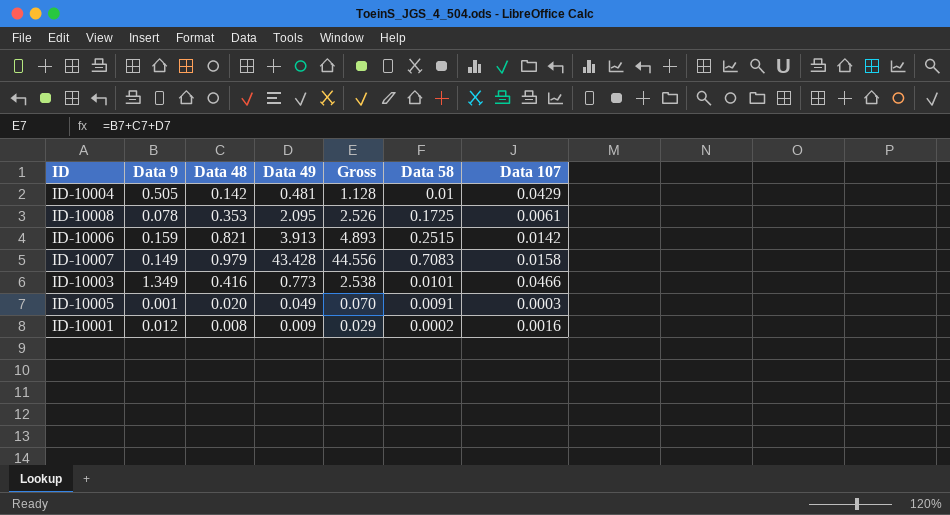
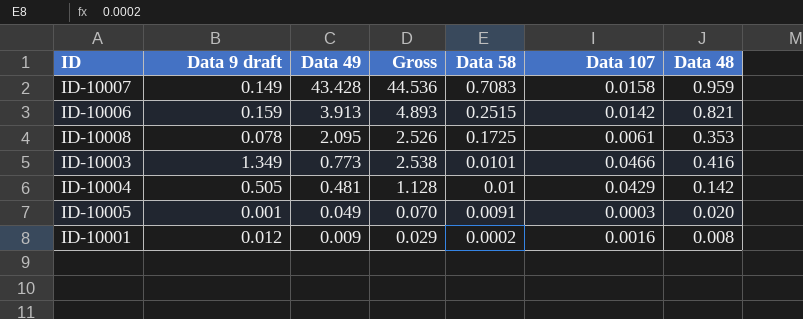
row order: none -> Data 49 descending
column name: Data 9 -> Data 9 draft
column Data 48 | position: 3 -> 7
ID-10007 | Gross: 44.556 -> 44.536
ID-10007 | Data 48: 0.979 -> 0.959

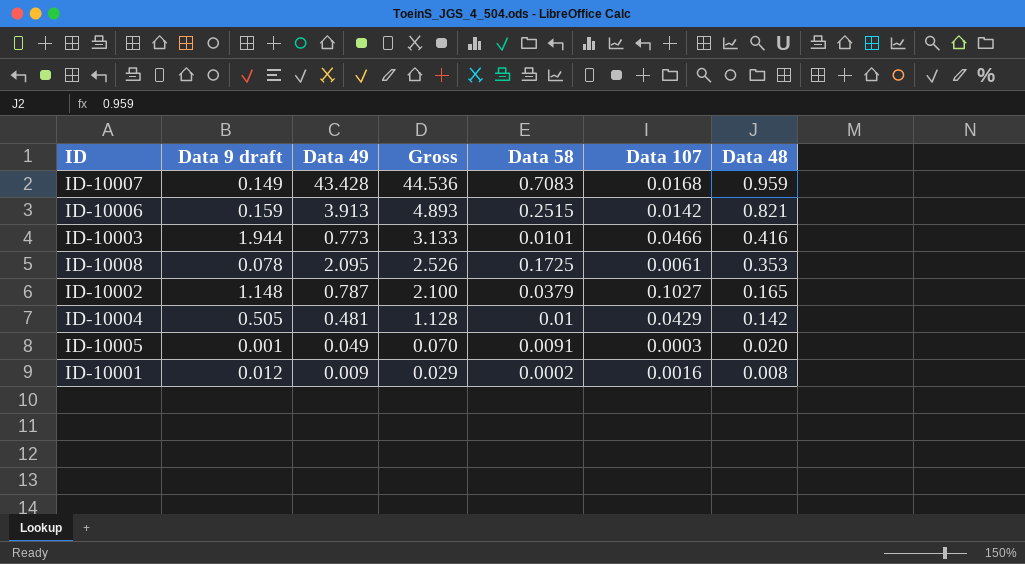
row order: Data 49 descending -> Gross descending
ID-10007 | Data 107: 0.0158 -> 0.0168
ID-10003 | Data 9 draft: 1.349 -> 1.944
ID-10003 | Gross: 2.538 -> 3.133
row ID-10002: none -> 1.148 | 0.787 | 2.100 | 0.0379 | 0.1027 | 0.165

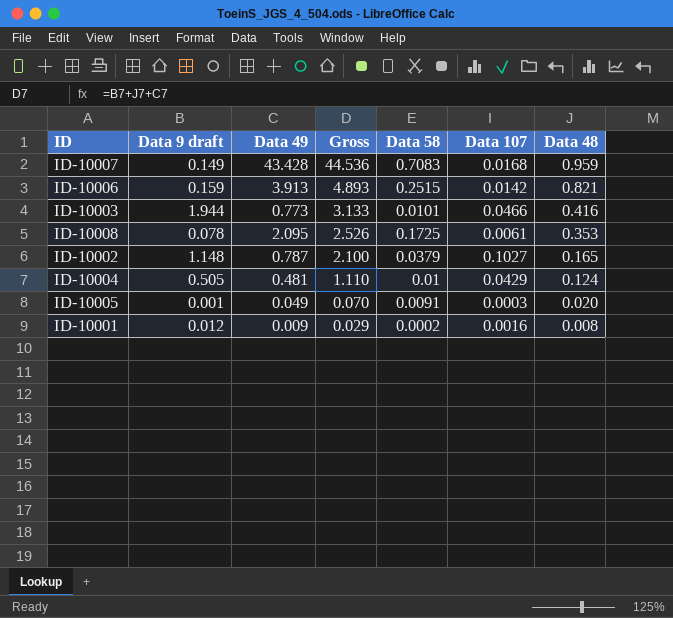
ID-10004 | Gross: 1.128 -> 1.110
ID-10004 | Data 48: 0.142 -> 0.124

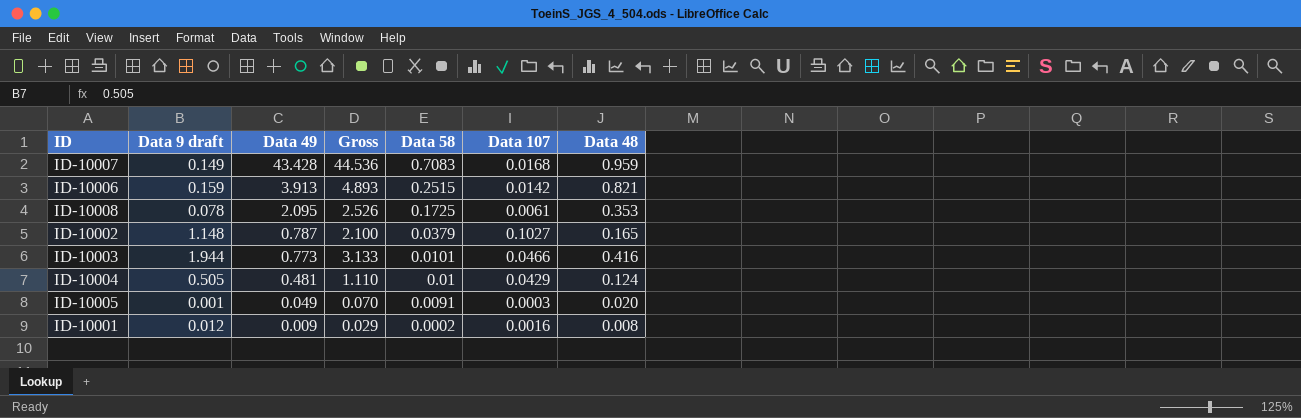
row order: Gross descending -> Data 49 descending

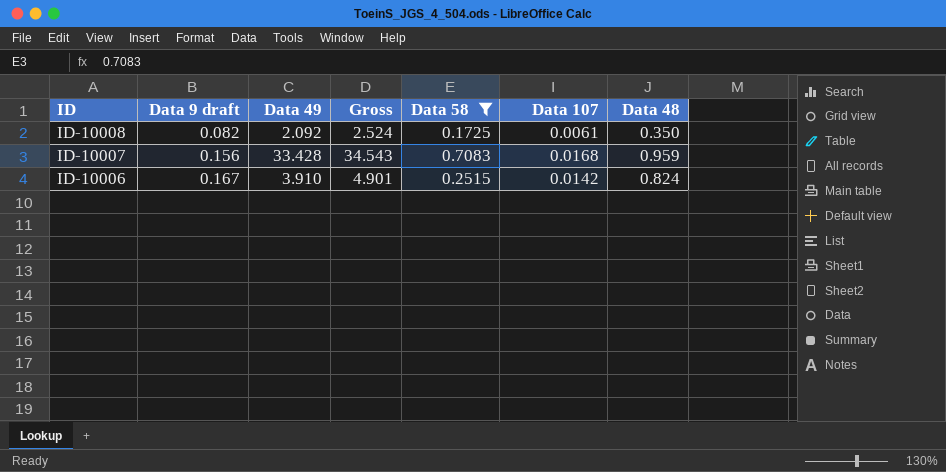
filter: none -> Data 58 >= 0.1725
row order: Data 49 descending -> ID descending
ID-10008 | Data 9 draft: 0.078 -> 0.082
ID-10008 | Data 49: 2.095 -> 2.092
ID-10008 | Gross: 2.526 -> 2.524
ID-10008 | Data 48: 0.353 -> 0.350
ID-10007 | Data 9 draft: 0.149 -> 0.156
ID-10007 | Data 49: 43.428 -> 33.428
ID-10007 | Gross: 44.536 -> 34.543
ID-10006 | Data 9 draft: 0.159 -> 0.167
ID-10006 | Data 49: 3.913 -> 3.910
ID-10006 | Gross: 4.893 -> 4.901
ID-10006 | Data 48: 0.821 -> 0.824

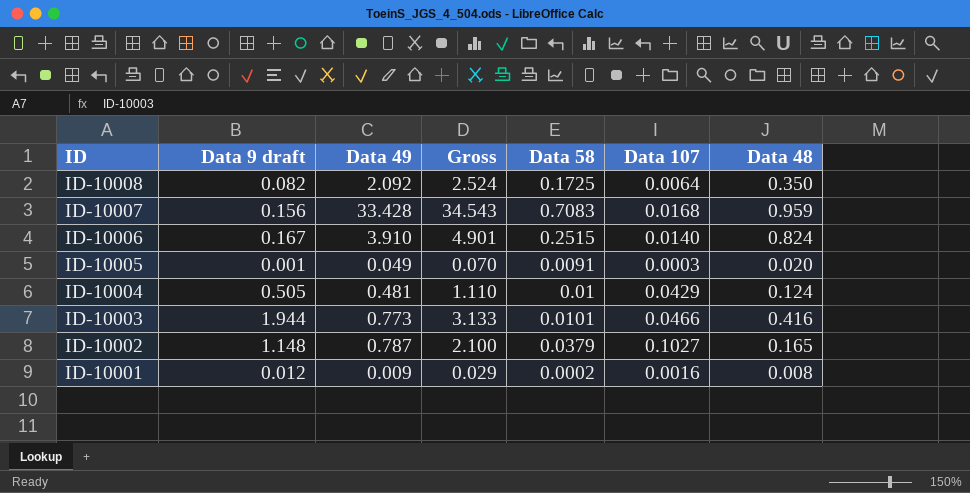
filter: Data 58 >= 0.1725 -> none
ID-10008 | Data 107: 0.0061 -> 0.0064
ID-10006 | Data 107: 0.0142 -> 0.0140

